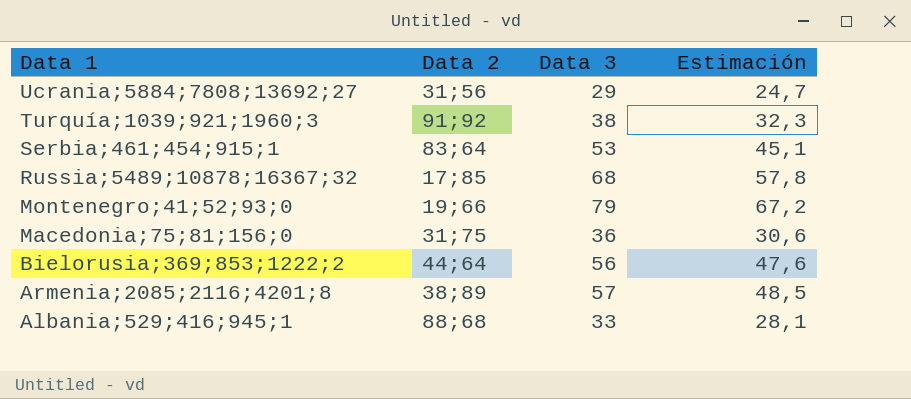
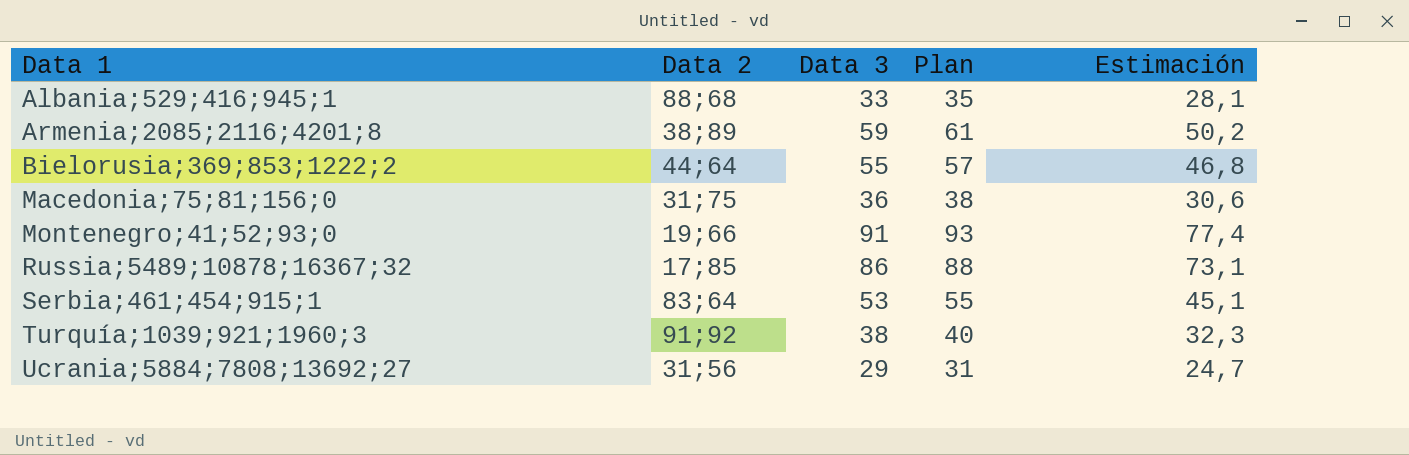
row order: Data 1 descending -> Data 1 ascending
column Plan | formula: none -> [Data 3] + 2
Armenia;2085;2116;4201;8 | Data 3: 57 -> 59
Armenia;2085;2116;4201;8 | Estimación: 48,5 -> 50,2
Bielorusia;369;853;1222;2 | Data 3: 56 -> 55
Bielorusia;369;853;1222;2 | Estimación: 47,6 -> 46,8
Montenegro;41;52;93;0 | Data 3: 79 -> 91
Montenegro;41;52;93;0 | Estimación: 67,2 -> 77,4
Russia;5489;10878;16367;32 | Data 3: 68 -> 86
Russia;5489;10878;16367;32 | Estimación: 57,8 -> 73,1

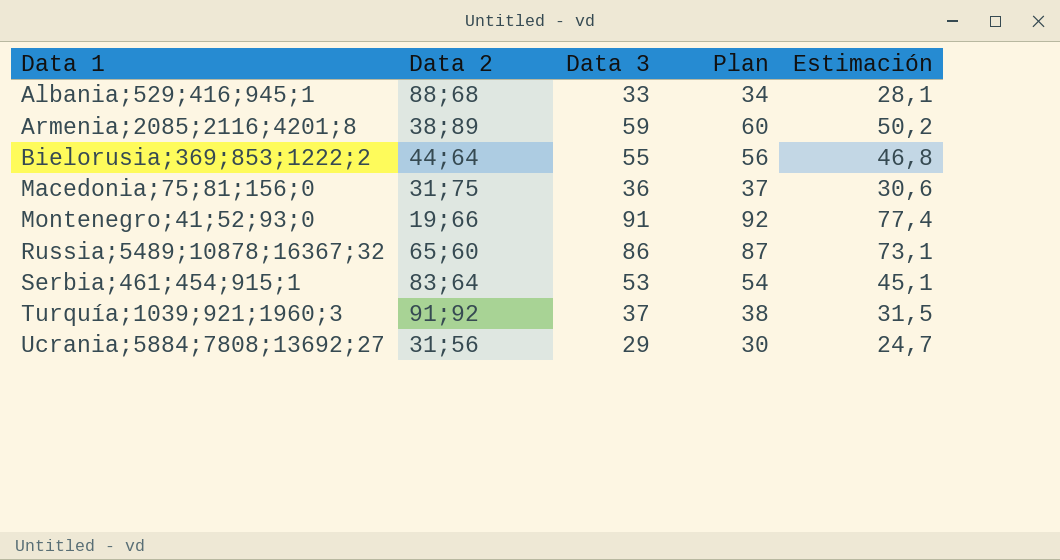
column Plan | formula: [Data 3] + 2 -> [Data 3] + 1
Russia;5489;10878;16367;32 | Data 2: 17;85 -> 65;60
Turquía;1039;921;1960;3 | Data 3: 38 -> 37
Turquía;1039;921;1960;3 | Estimación: 32,3 -> 31,5

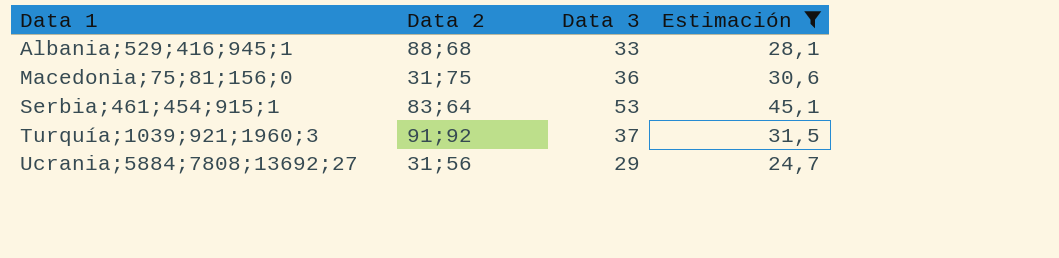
filter: none -> Estimación <= 45,1
column Plan | formula: [Data 3] + 1 -> none

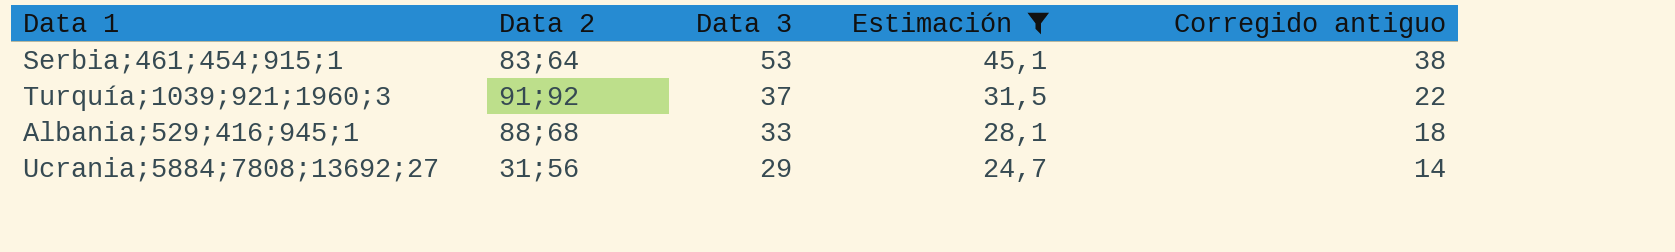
row order: Data 1 ascending -> Data 3 descending
column Corregido antiguo | formula: none -> [Data 3] - 15
row Macedonia;75;81;156;0: 31;75 | 36 | 30,6 -> none

